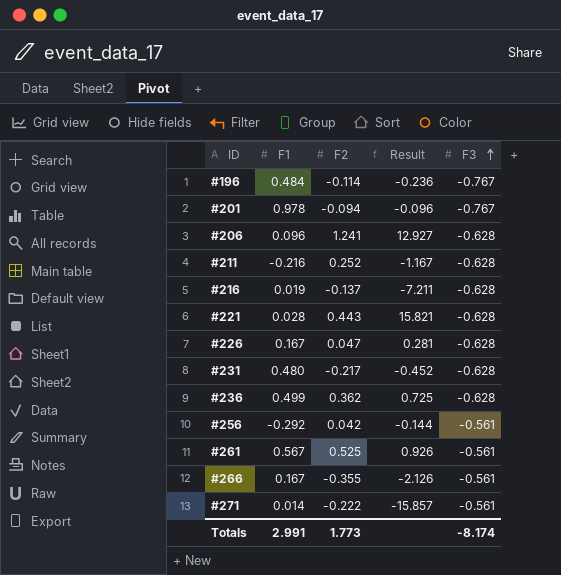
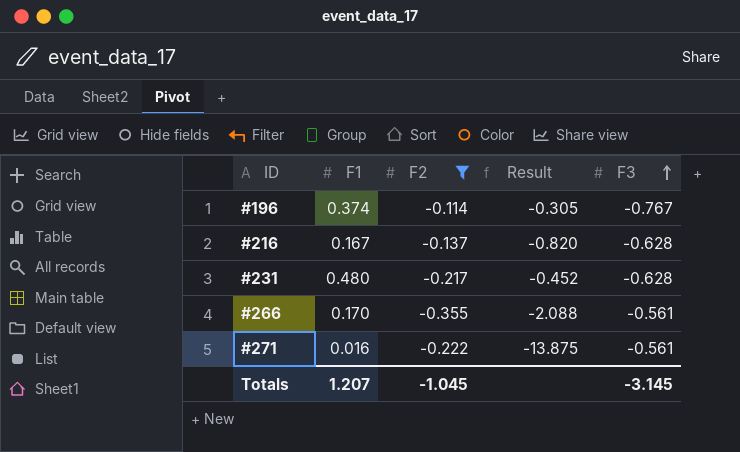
filter: none -> F2 <= -0.114
#196 | F1: 0.484 -> 0.374
#196 | Result: -0.236 -> -0.305
#216 | F1: 0.019 -> 0.167
#216 | Result: -7.211 -> -0.820
#266 | F1: 0.167 -> 0.170
#266 | Result: -2.126 -> -2.088
#271 | F1: 0.014 -> 0.016
#271 | Result: -15.857 -> -13.875
Totals | F1: 2.991 -> 1.207
Totals | F2: 1.773 -> -1.045
Totals | F3: -8.174 -> -3.145

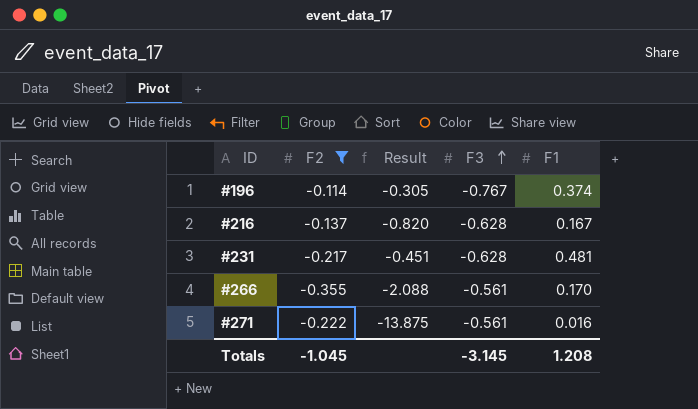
column F1 | position: 2 -> 5
#231 | Result: -0.452 -> -0.451
#231 | F1: 0.480 -> 0.481
Totals | F1: 1.207 -> 1.208

